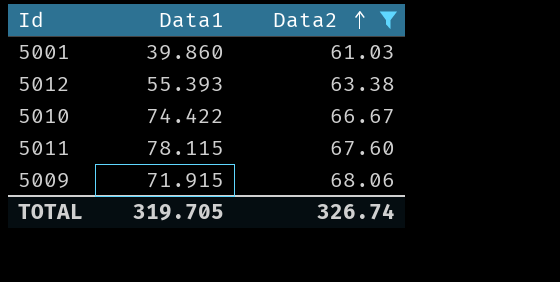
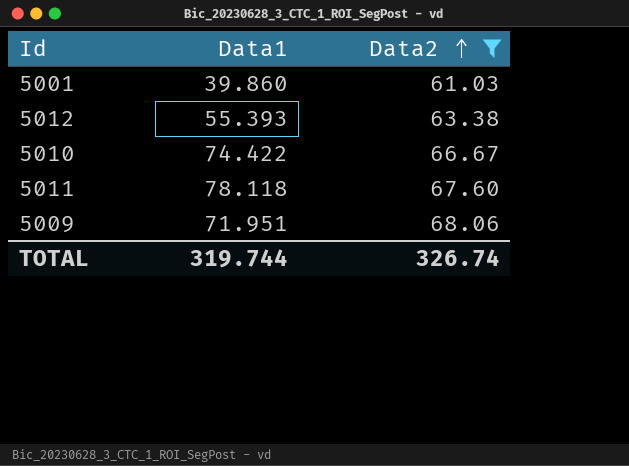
5011 | Data1: 78.115 -> 78.118
5009 | Data1: 71.915 -> 71.951
TOTAL | Data1: 319.705 -> 319.744

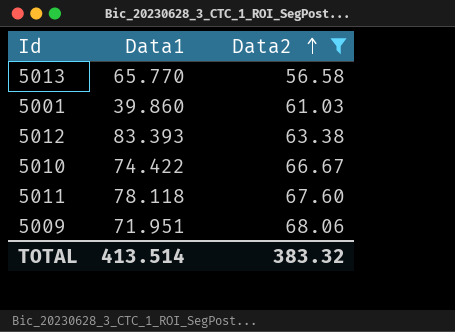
row 5013: none -> 65.770 | 56.58
5012 | Data1: 55.393 -> 83.393
TOTAL | Data1: 319.744 -> 413.514
TOTAL | Data2: 326.74 -> 383.32

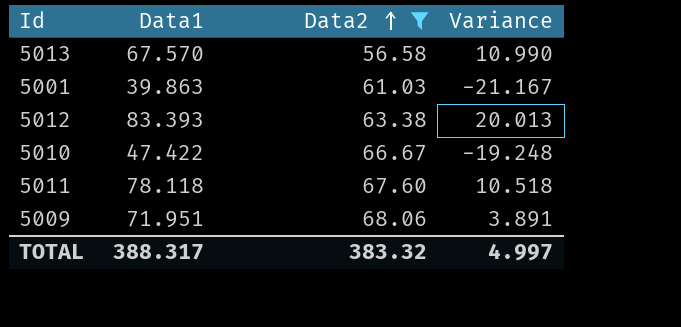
column Variance | formula: none -> [Data1] - [Data2]
5013 | Data1: 65.770 -> 67.570
5001 | Data1: 39.860 -> 39.863
5010 | Data1: 74.422 -> 47.422
TOTAL | Data1: 413.514 -> 388.317

